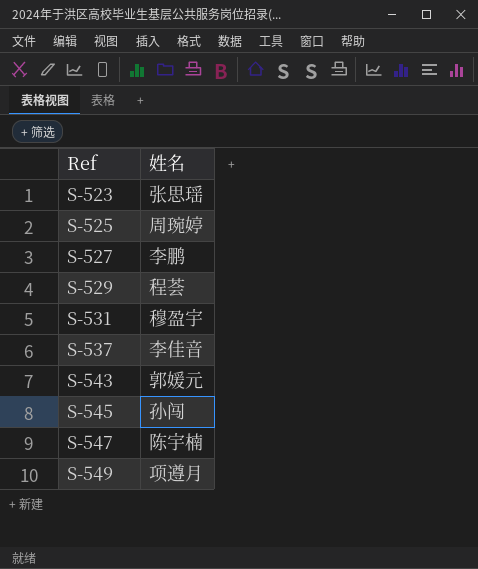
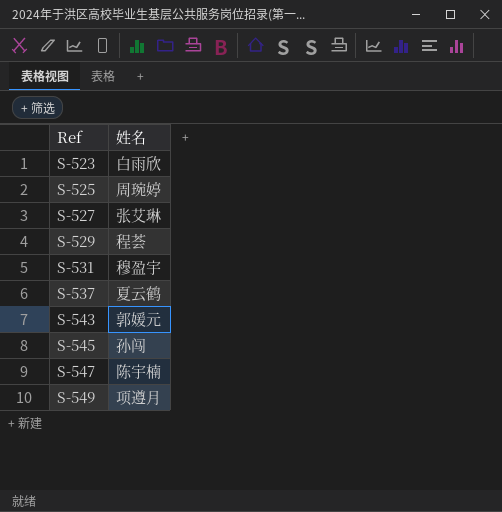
S-523 | 姓名: 张思瑶 -> 白雨欣
S-527 | 姓名: 李鹏 -> 张艾琳
S-537 | 姓名: 李佳音 -> 夏云鹤

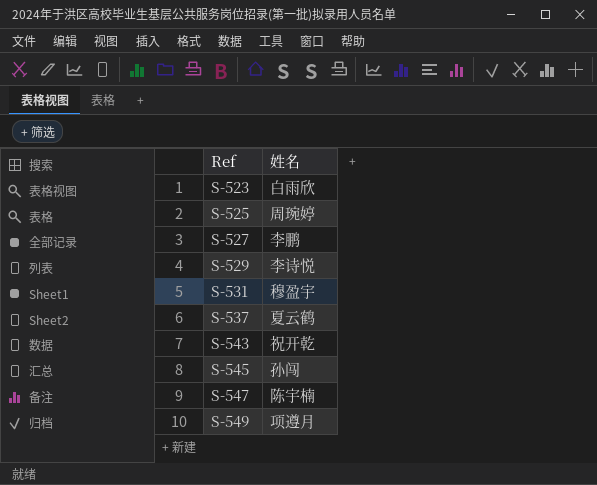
S-527 | 姓名: 张艾琳 -> 李鹏
S-529 | 姓名: 程荟 -> 李诗悦
S-543 | 姓名: 郭媛元 -> 祝开乾

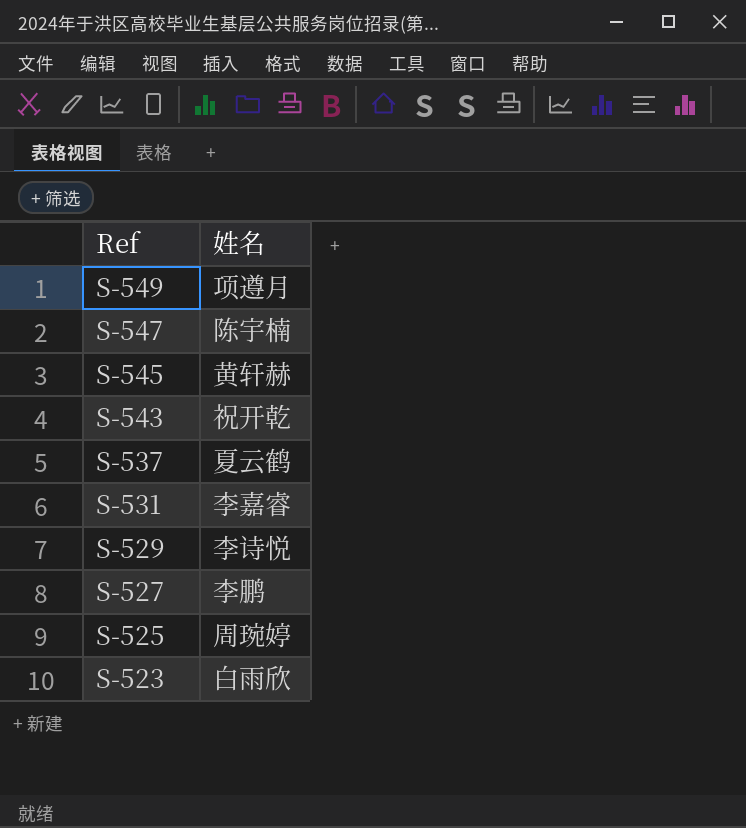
row order: Ref ascending -> Ref descending
S-545 | 姓名: 孙闯 -> 黄轩赫
S-531 | 姓名: 穆盈宇 -> 李嘉睿

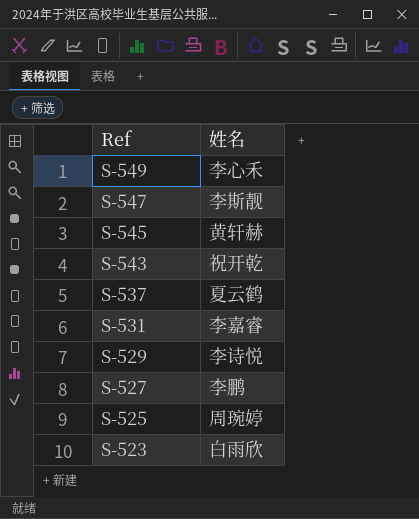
S-549 | 姓名: 项遵月 -> 李心禾
S-547 | 姓名: 陈宇楠 -> 李斯靓

